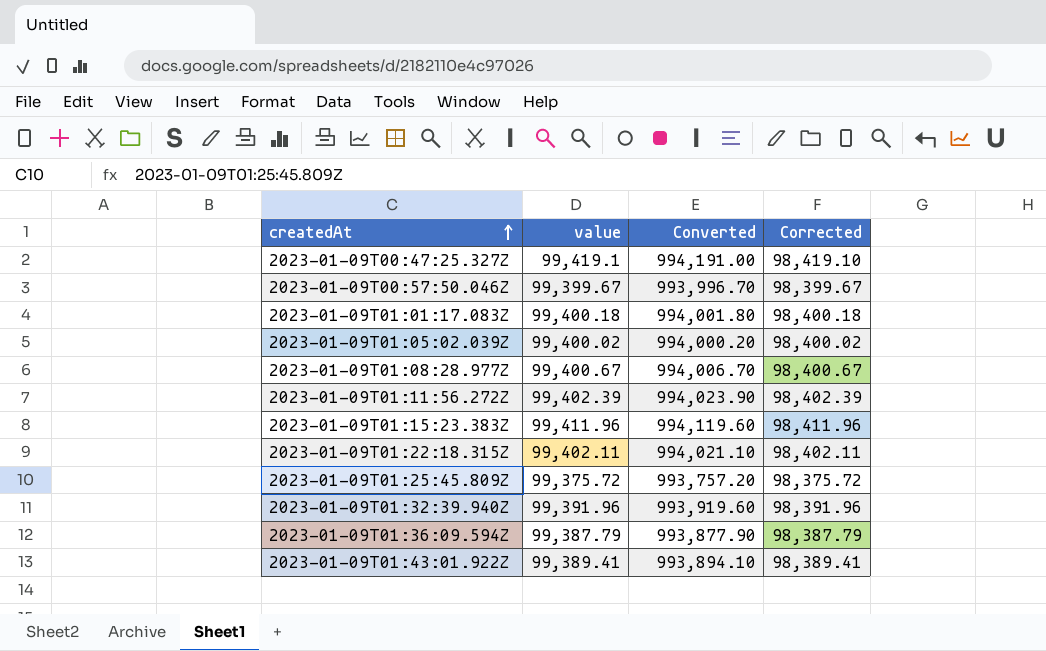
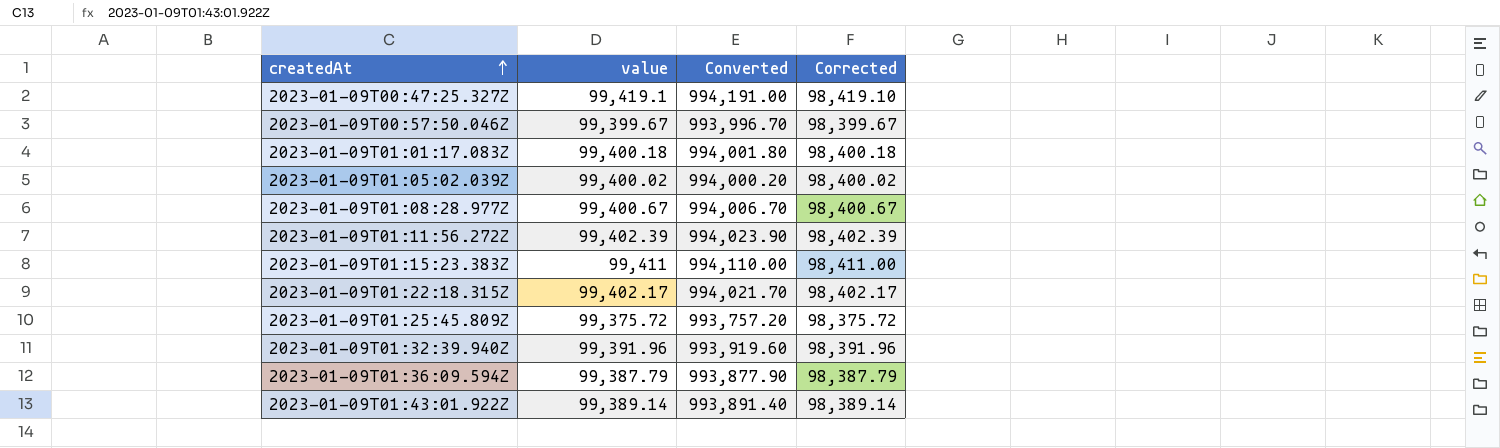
2023-01-09T01:15:23.383Z | value: 99,411.96 -> 99,411
2023-01-09T01:15:23.383Z | Converted: 994,119.60 -> 994,110.00
2023-01-09T01:15:23.383Z | Corrected: 98,411.96 -> 98,411.00
2023-01-09T01:22:18.315Z | value: 99,402.11 -> 99,402.17
2023-01-09T01:22:18.315Z | Converted: 994,021.10 -> 994,021.70
2023-01-09T01:22:18.315Z | Corrected: 98,402.11 -> 98,402.17
2023-01-09T01:43:01.922Z | value: 99,389.41 -> 99,389.14
2023-01-09T01:43:01.922Z | Converted: 993,894.10 -> 993,891.40
2023-01-09T01:43:01.922Z | Corrected: 98,389.41 -> 98,389.14

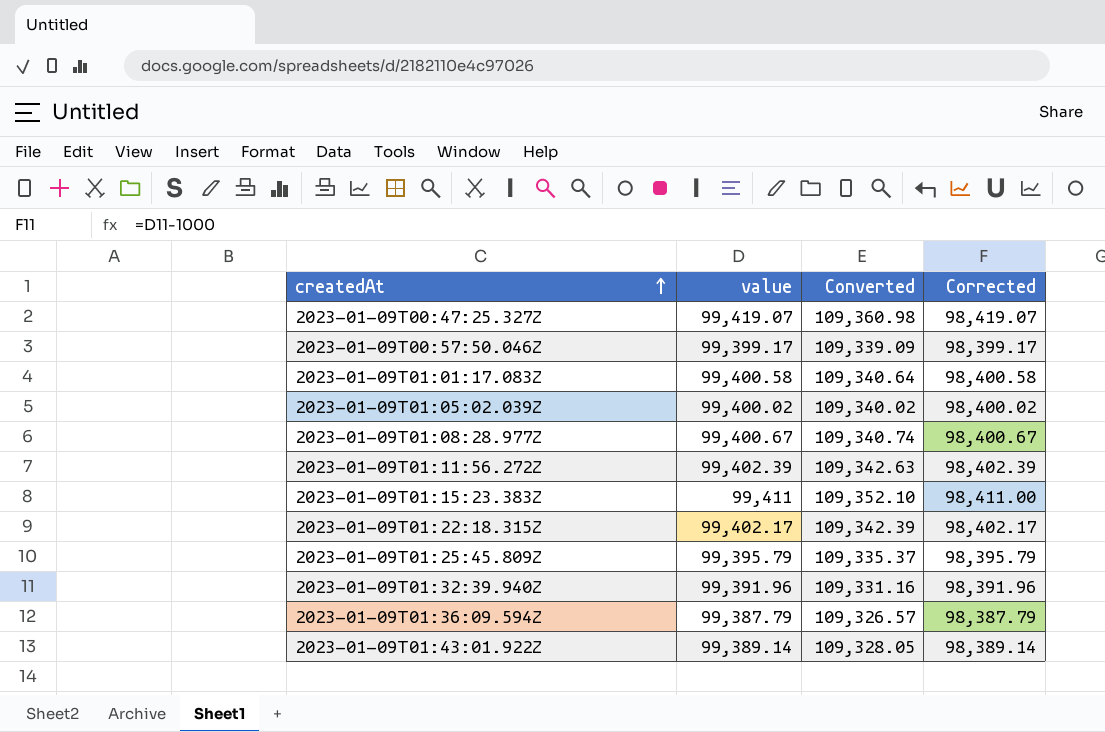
column Converted | formula: [value] * 10 -> [value] * 1.1
2023-01-09T00:47:25.327Z | value: 99,419.1 -> 99,419.07
2023-01-09T00:47:25.327Z | Corrected: 98,419.10 -> 98,419.07
2023-01-09T00:57:50.046Z | value: 99,399.67 -> 99,399.17
2023-01-09T00:57:50.046Z | Corrected: 98,399.67 -> 98,399.17
2023-01-09T01:01:17.083Z | value: 99,400.18 -> 99,400.58
2023-01-09T01:01:17.083Z | Corrected: 98,400.18 -> 98,400.58
2023-01-09T01:25:45.809Z | value: 99,375.72 -> 99,395.79
2023-01-09T01:25:45.809Z | Corrected: 98,375.72 -> 98,395.79

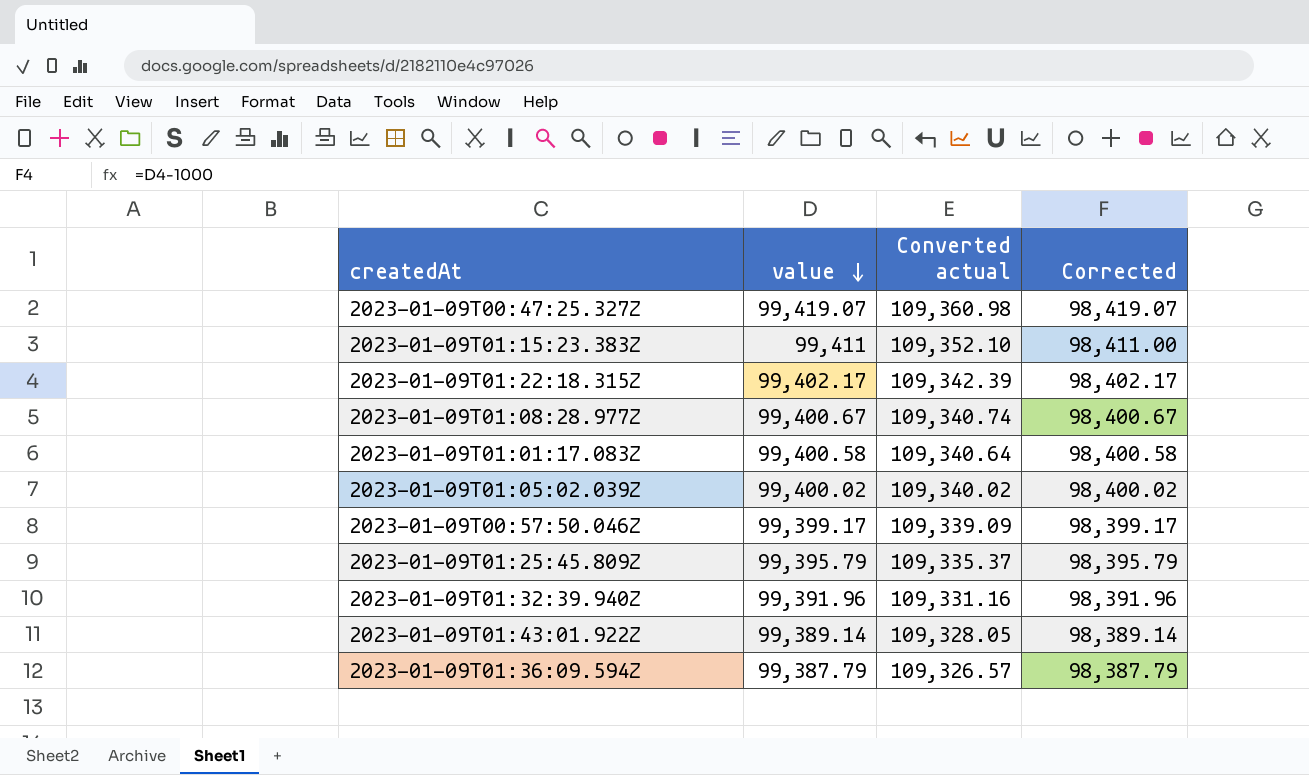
row order: createdAt ascending -> value descending
column name: Converted -> Converted actual
row 2023-01-09T01:11:56.272Z: 99,402.39 | 109,342.63 | 98,402.39 -> none

